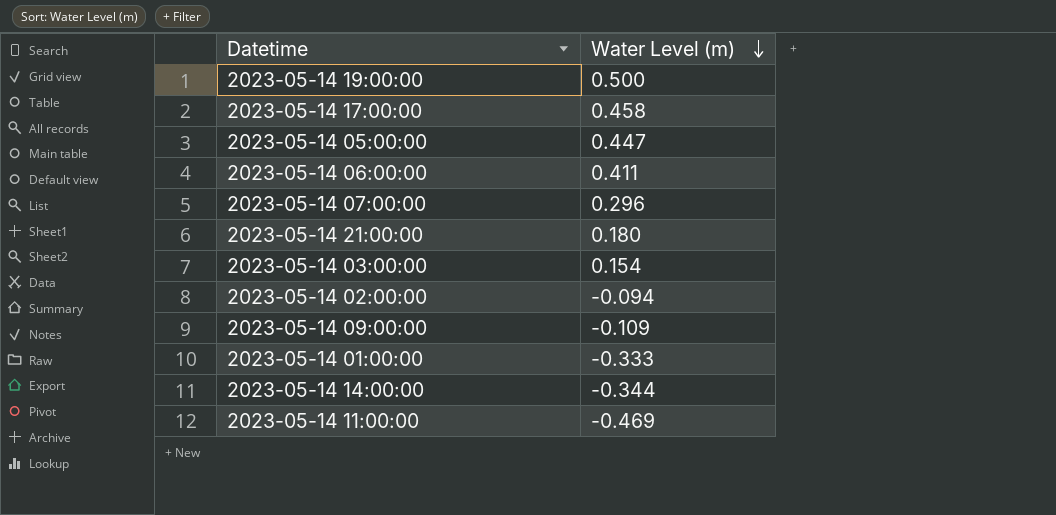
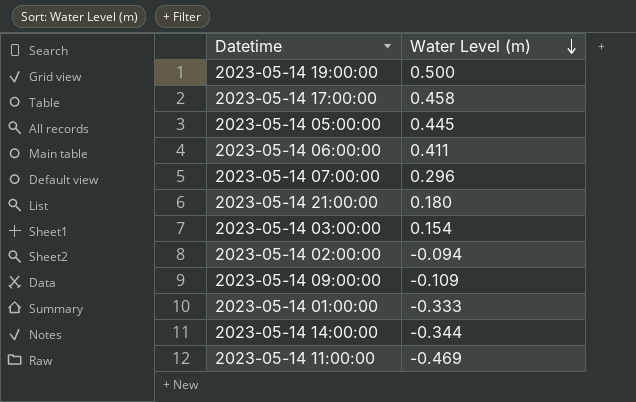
2023-05-14 05:00:00 | Water Level (m): 0.447 -> 0.445

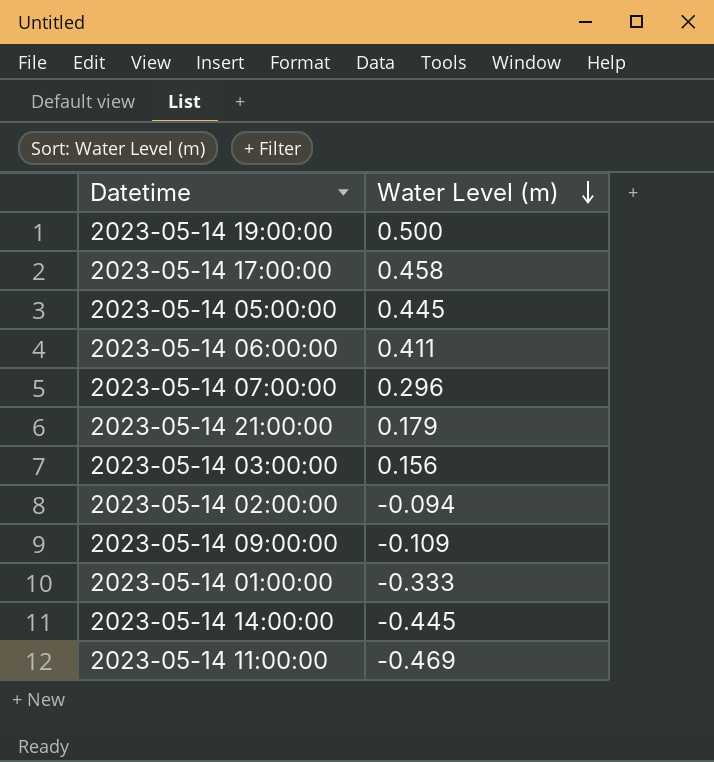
2023-05-14 21:00:00 | Water Level (m): 0.180 -> 0.179
2023-05-14 03:00:00 | Water Level (m): 0.154 -> 0.156
2023-05-14 14:00:00 | Water Level (m): -0.344 -> -0.445

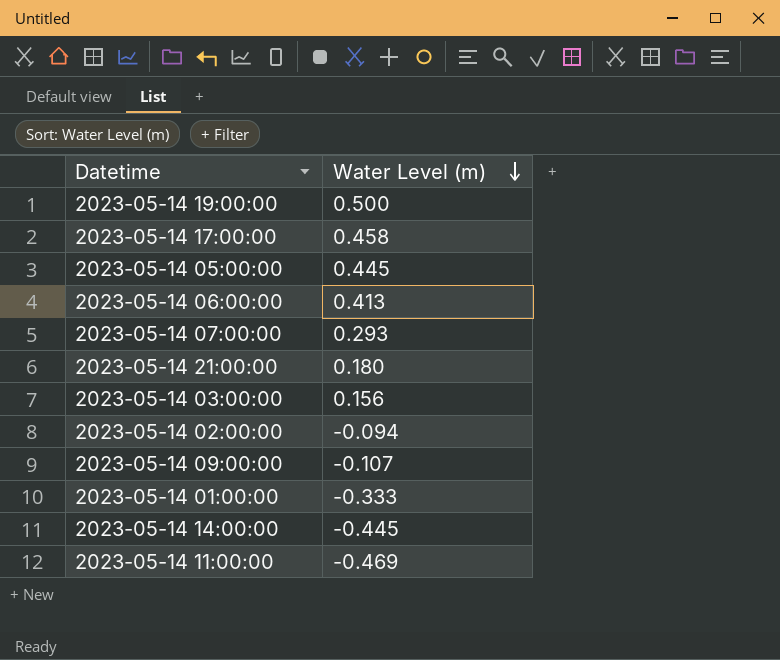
2023-05-14 06:00:00 | Water Level (m): 0.411 -> 0.413
2023-05-14 07:00:00 | Water Level (m): 0.296 -> 0.293
2023-05-14 21:00:00 | Water Level (m): 0.179 -> 0.180
2023-05-14 09:00:00 | Water Level (m): -0.109 -> -0.107

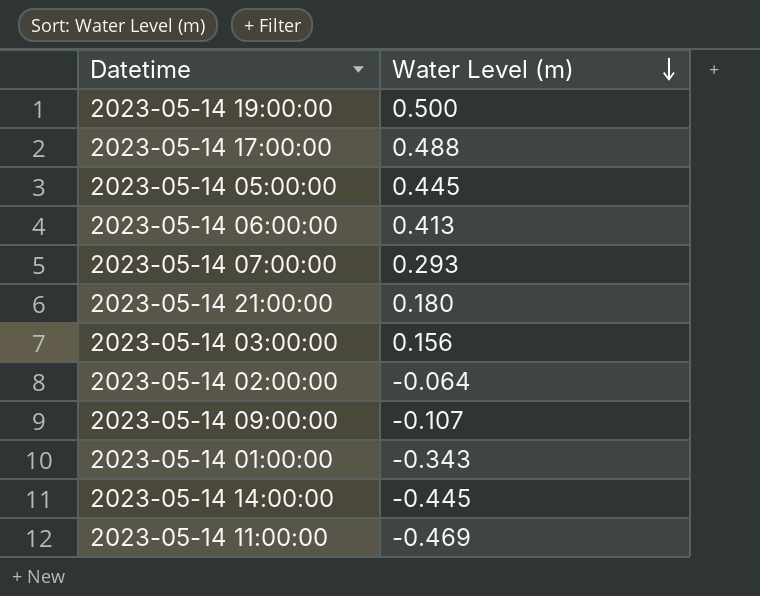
2023-05-14 17:00:00 | Water Level (m): 0.458 -> 0.488
2023-05-14 02:00:00 | Water Level (m): -0.094 -> -0.064
2023-05-14 01:00:00 | Water Level (m): -0.333 -> -0.343

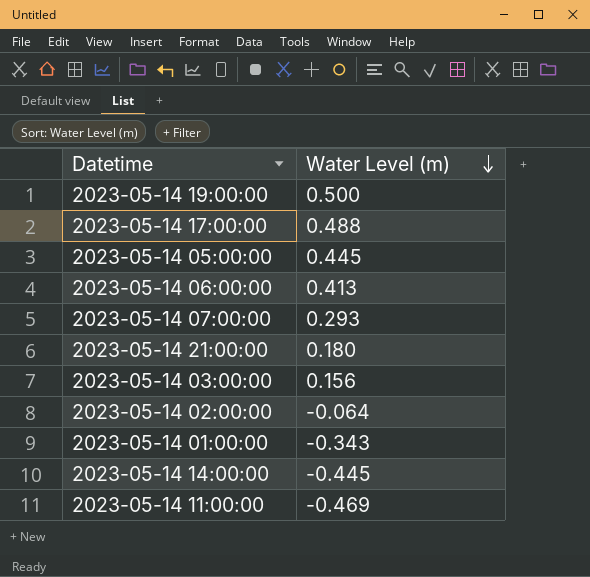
row 2023-05-14 09:00:00: -0.107 -> none

